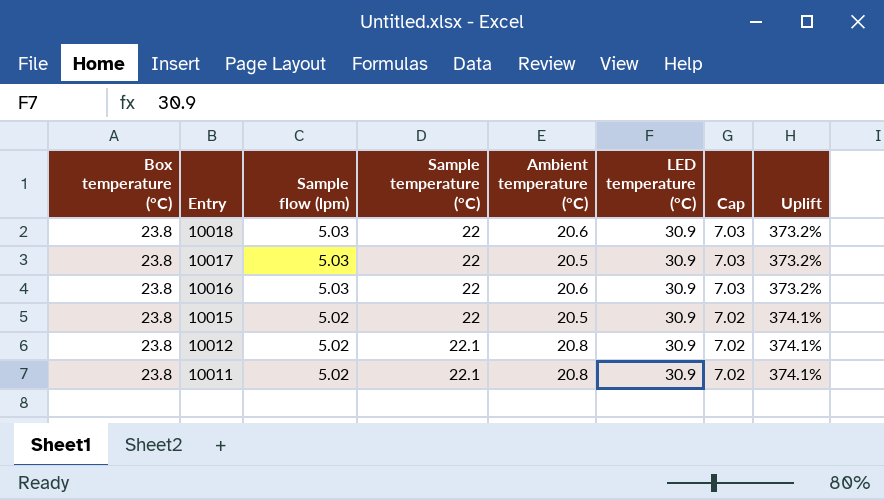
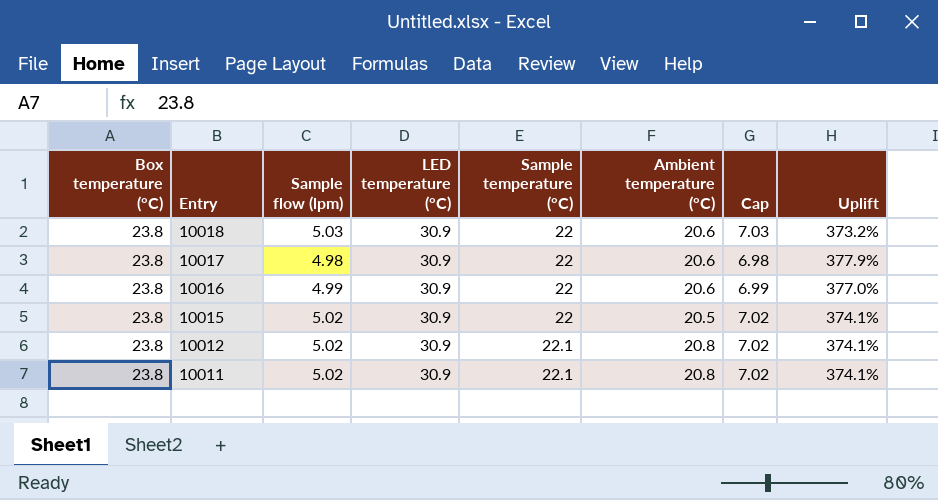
column LED temperature (°C) | position: 6 -> 4
10017 | Sample flow (lpm): 5.03 -> 4.98
10017 | Ambient temperature (°C): 20.5 -> 20.6
10017 | Cap: 7.03 -> 6.98
10017 | Uplift: 373.2% -> 377.9%
10016 | Sample flow (lpm): 5.03 -> 4.99
10016 | Cap: 7.03 -> 6.99
10016 | Uplift: 373.2% -> 377.0%

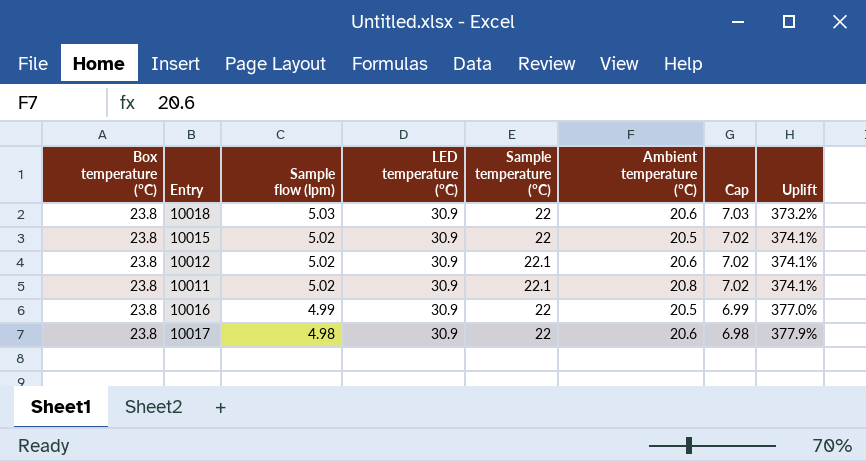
row order: Entry descending -> Sample flow (lpm) descending
10012 | Ambient temperature (°C): 20.8 -> 20.6
10016 | Ambient temperature (°C): 20.6 -> 20.5

